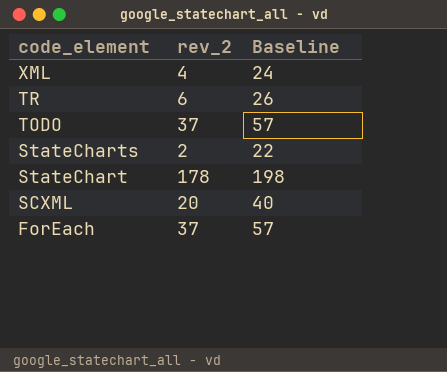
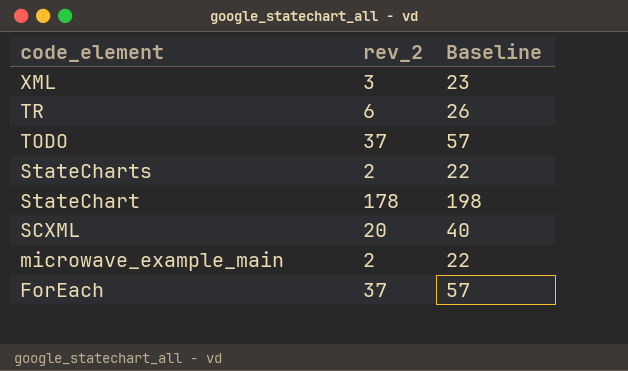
XML | rev_2: 4 -> 3
XML | Baseline: 24 -> 23
row microwave_example_main: none -> 2 | 22

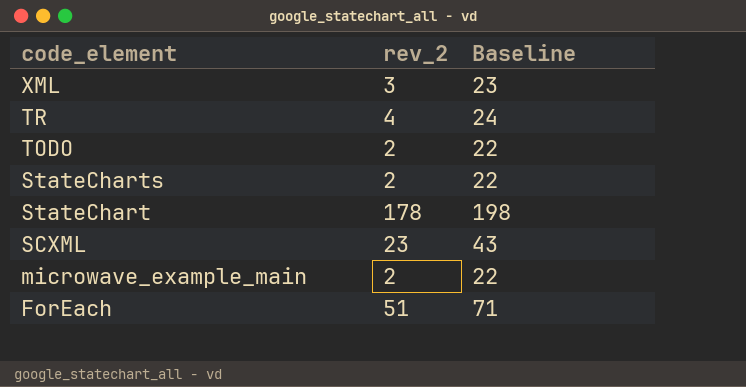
TR | rev_2: 6 -> 4
TR | Baseline: 26 -> 24
TODO | rev_2: 37 -> 2
TODO | Baseline: 57 -> 22
SCXML | rev_2: 20 -> 23
SCXML | Baseline: 40 -> 43
ForEach | rev_2: 37 -> 51
ForEach | Baseline: 57 -> 71

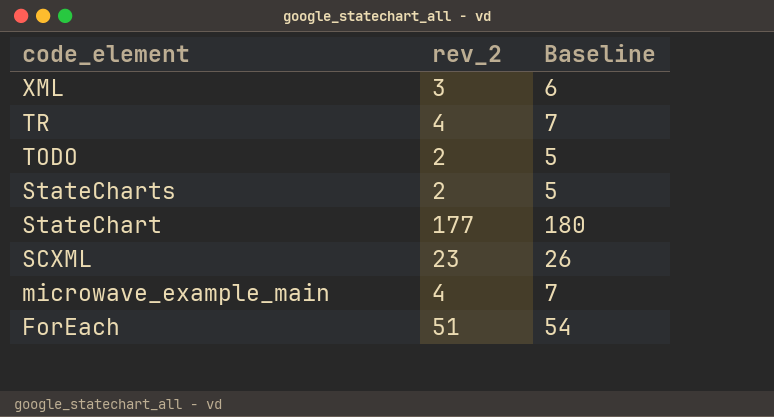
column Baseline | formula: [rev_2] + 20 -> [rev_2] + 3
StateChart | rev_2: 178 -> 177
microwave_example_main | rev_2: 2 -> 4

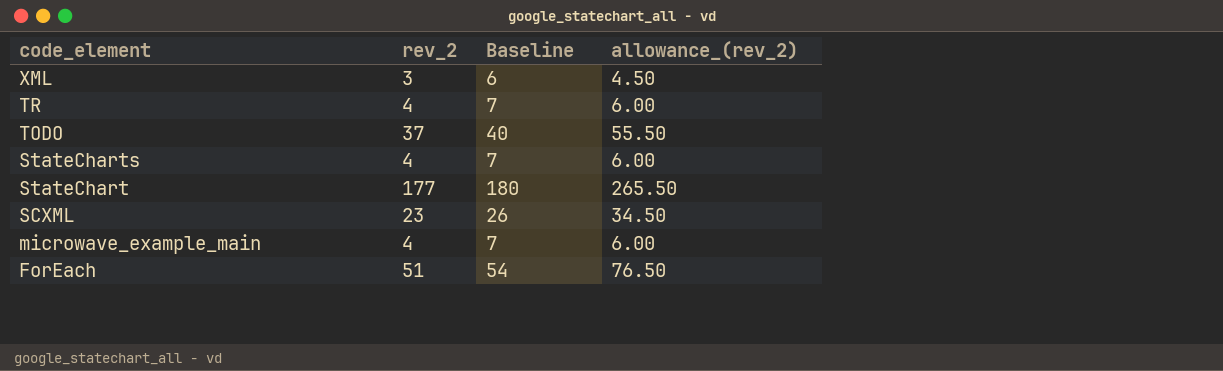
column allowance_(rev_2) | formula: none -> [rev_2] * 1.5
TODO | rev_2: 2 -> 37
TODO | Baseline: 5 -> 40
StateCharts | rev_2: 2 -> 4
StateCharts | Baseline: 5 -> 7

